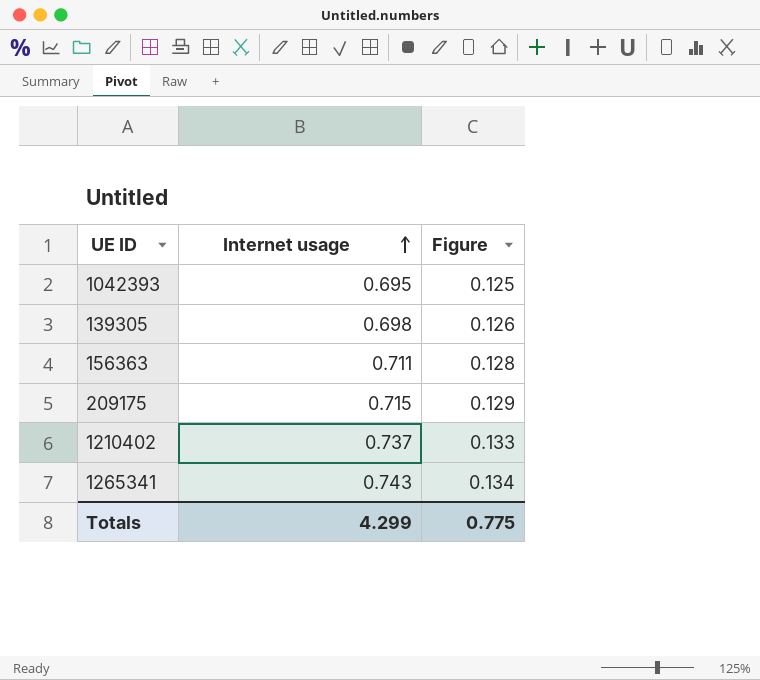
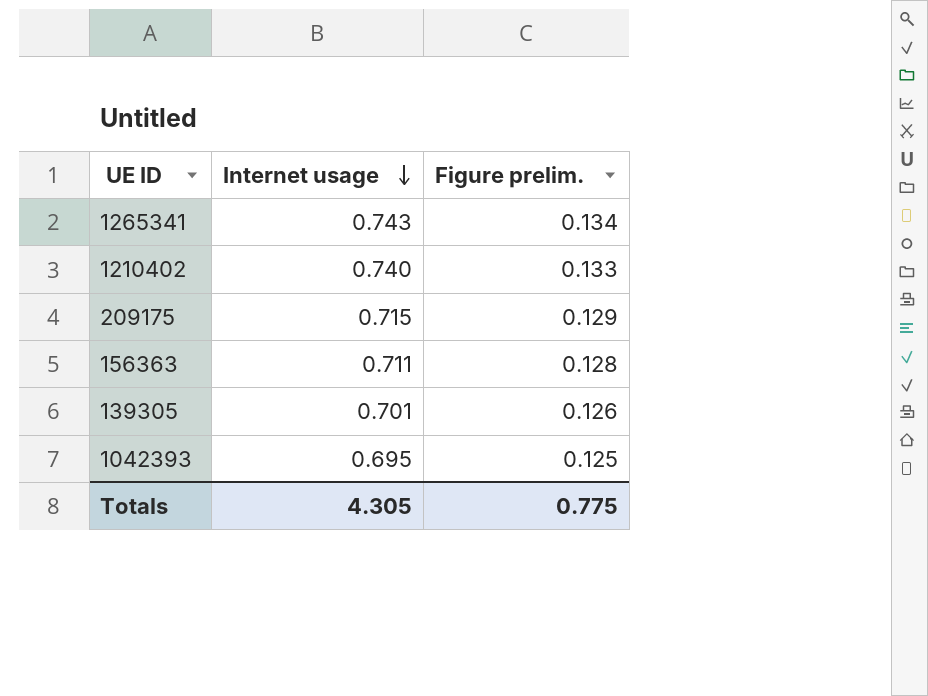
row order: Internet usage ascending -> Internet usage descending
column name: Figure -> Figure prelim.
1210402 | Internet usage: 0.737 -> 0.740
139305 | Internet usage: 0.698 -> 0.701
Totals | Internet usage: 4.299 -> 4.305

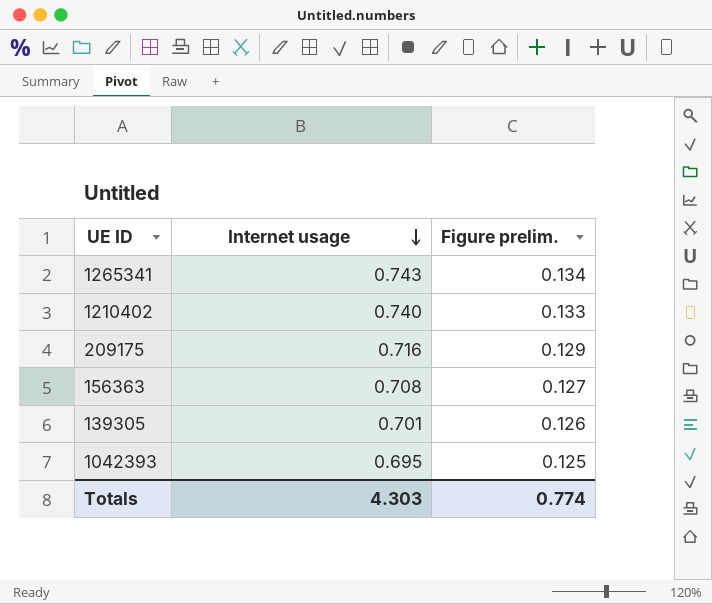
209175 | Internet usage: 0.715 -> 0.716
156363 | Internet usage: 0.711 -> 0.708
156363 | Figure prelim.: 0.128 -> 0.127
Totals | Internet usage: 4.305 -> 4.303
Totals | Figure prelim.: 0.775 -> 0.774

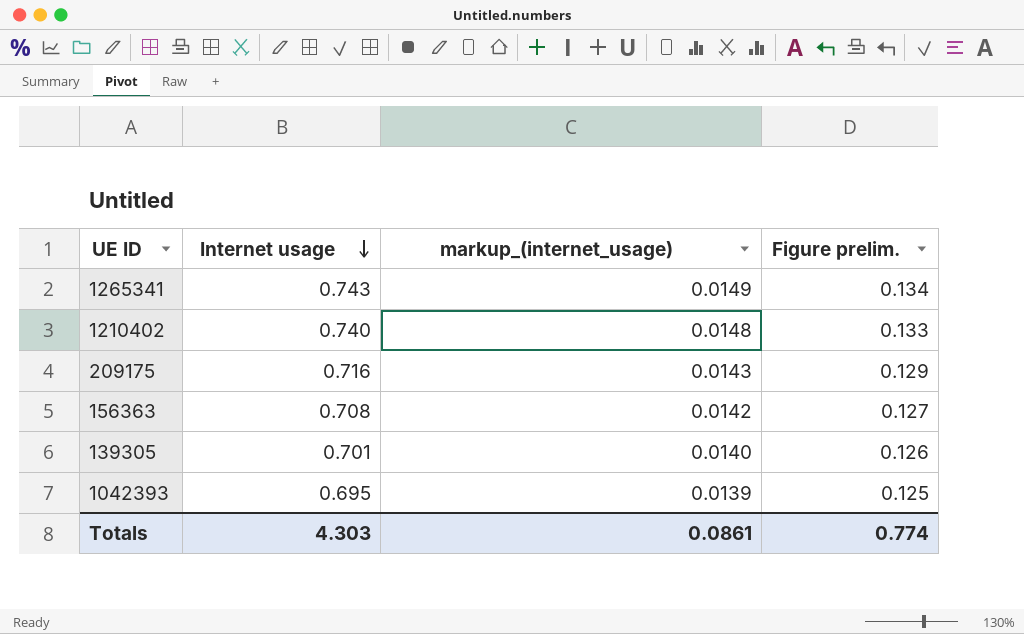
column markup_(internet_usage) | formula: none -> [Internet usage] * 0.02

